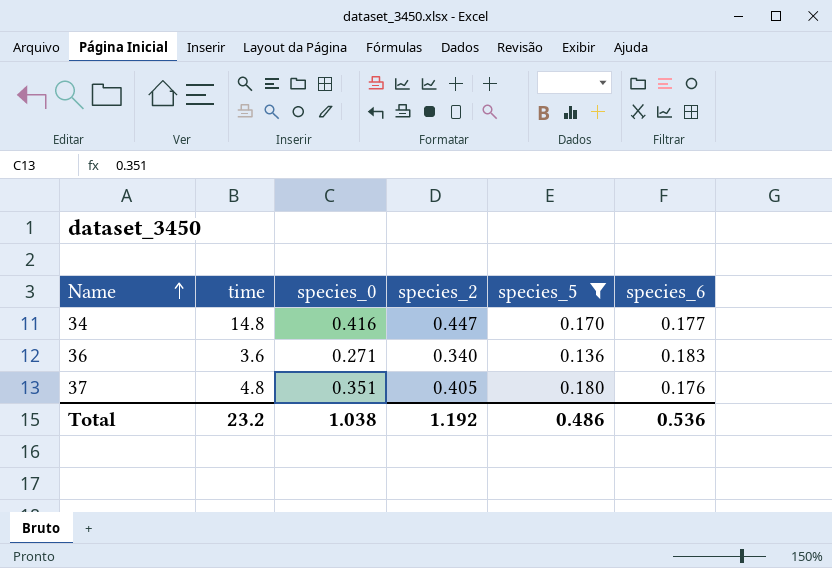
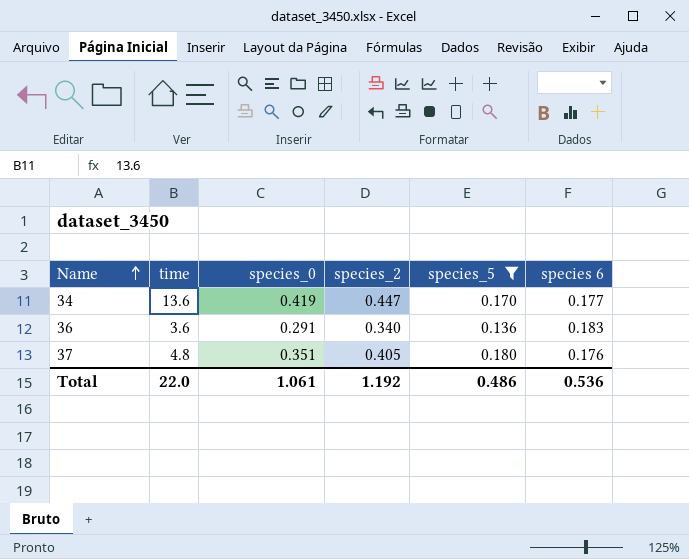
column name: species_6 -> species 6
34 | time: 14.8 -> 13.6
34 | species_0: 0.416 -> 0.419
36 | species_0: 0.271 -> 0.291
Total | time: 23.2 -> 22.0
Total | species_0: 1.038 -> 1.061

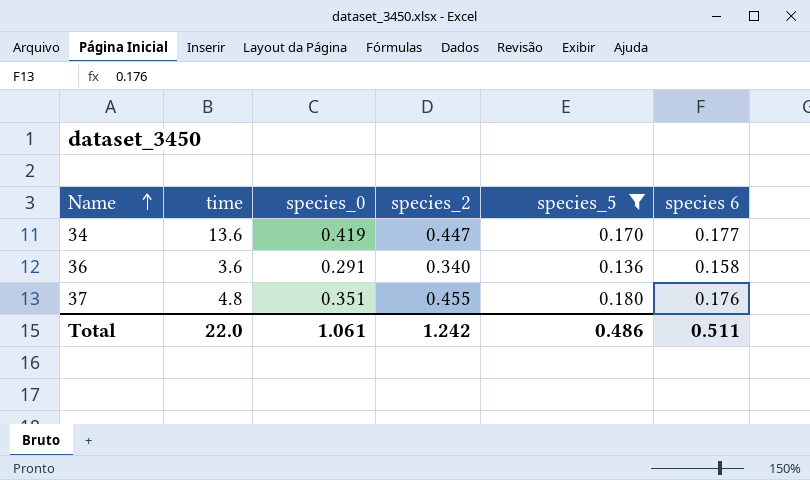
36 | species 6: 0.183 -> 0.158
37 | species_2: 0.405 -> 0.455
Total | species_2: 1.192 -> 1.242
Total | species 6: 0.536 -> 0.511

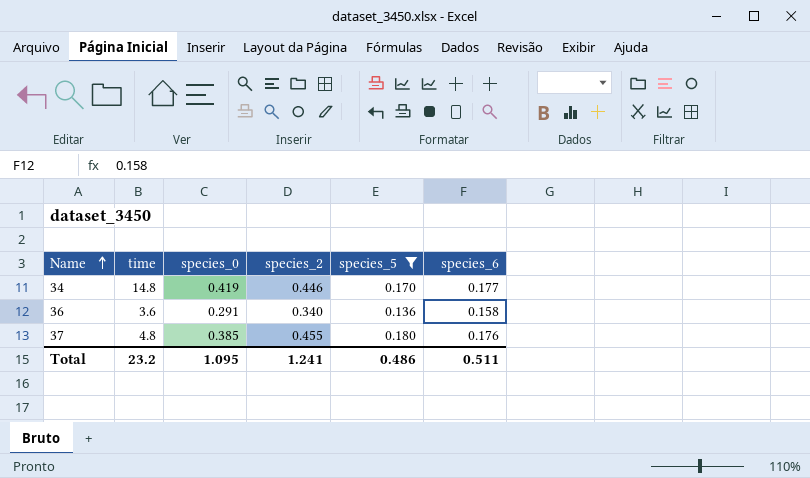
column name: species 6 -> species_6
34 | time: 13.6 -> 14.8
34 | species_2: 0.447 -> 0.446
37 | species_0: 0.351 -> 0.385
Total | time: 22.0 -> 23.2
Total | species_0: 1.061 -> 1.095
Total | species_2: 1.242 -> 1.241

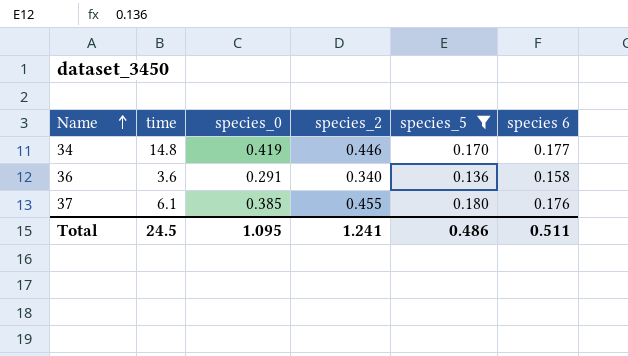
column name: species_6 -> species 6
37 | time: 4.8 -> 6.1
Total | time: 23.2 -> 24.5

